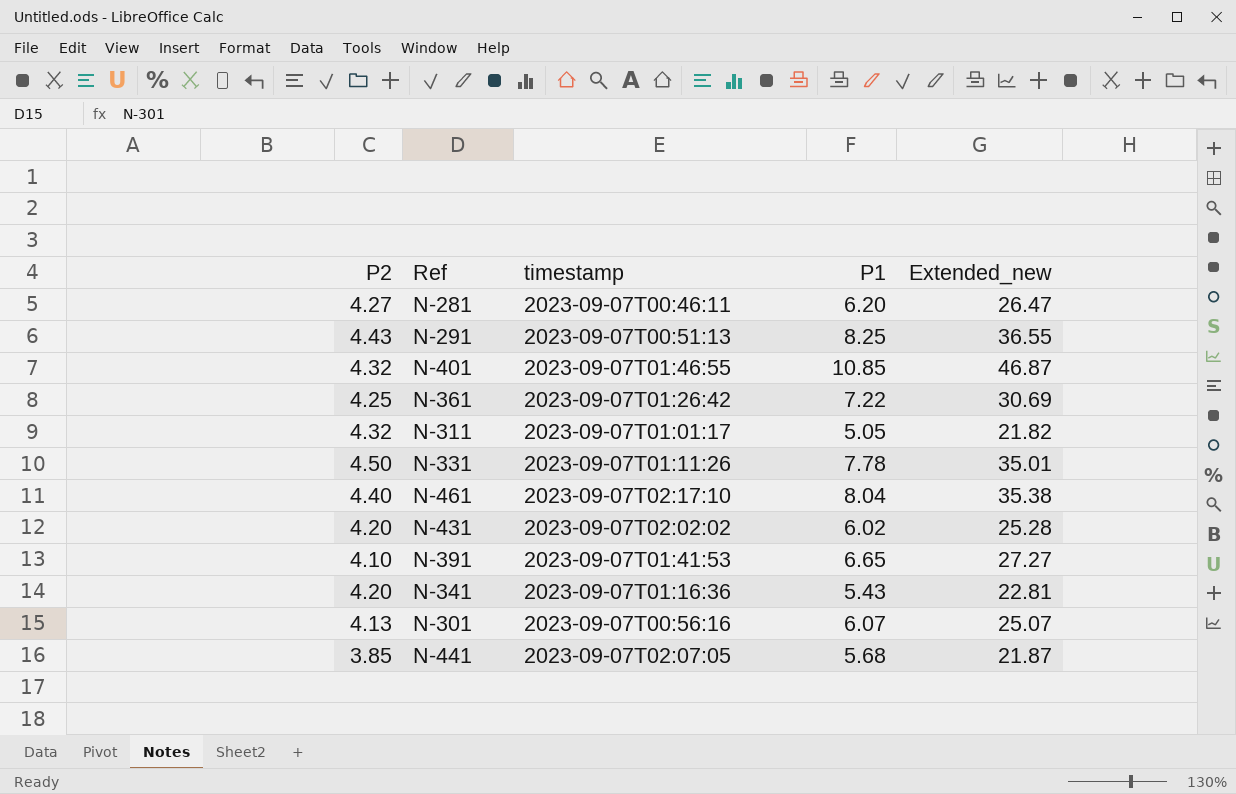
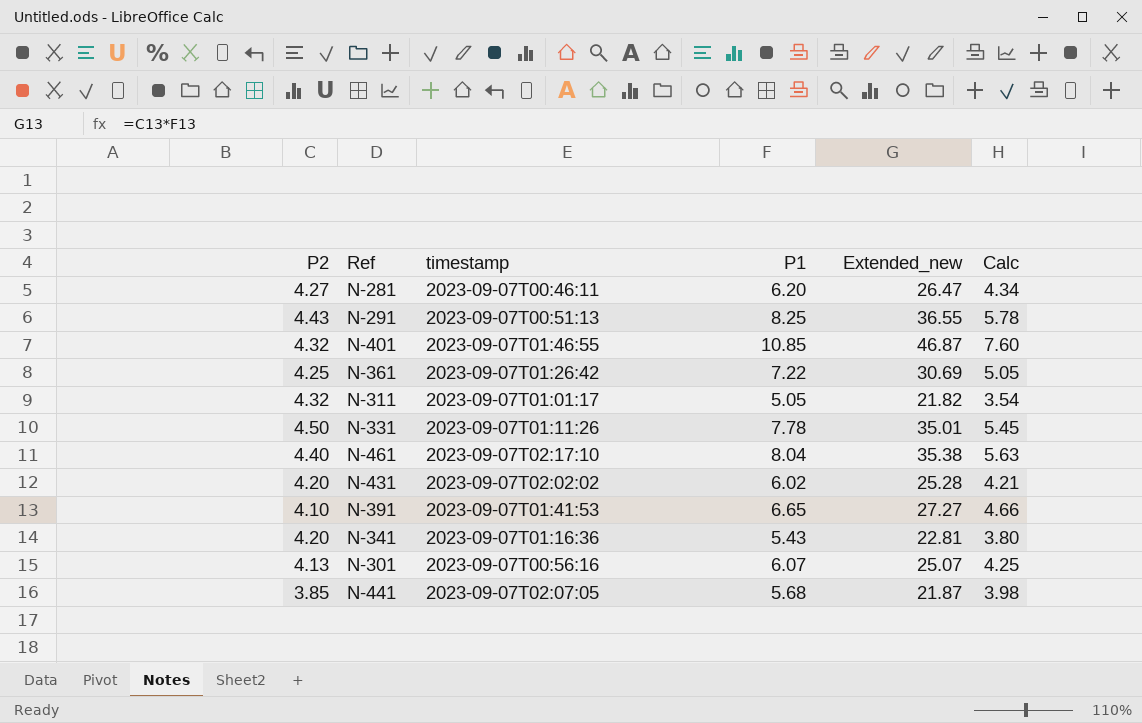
column Calc | formula: none -> [P1] * 0.7

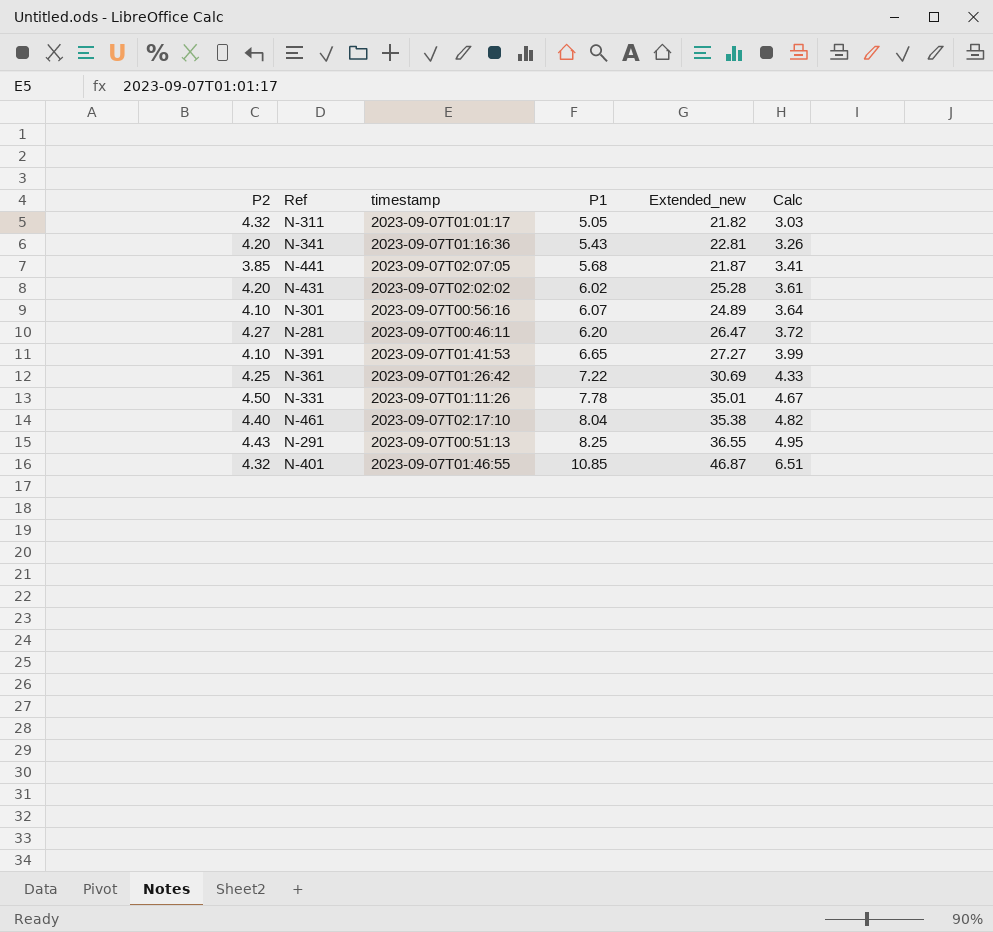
row order: none -> P1 ascending
column Calc | formula: [P1] * 0.7 -> [P1] * 0.6
N-301 | P2: 4.13 -> 4.10
N-301 | Extended_new: 25.07 -> 24.89

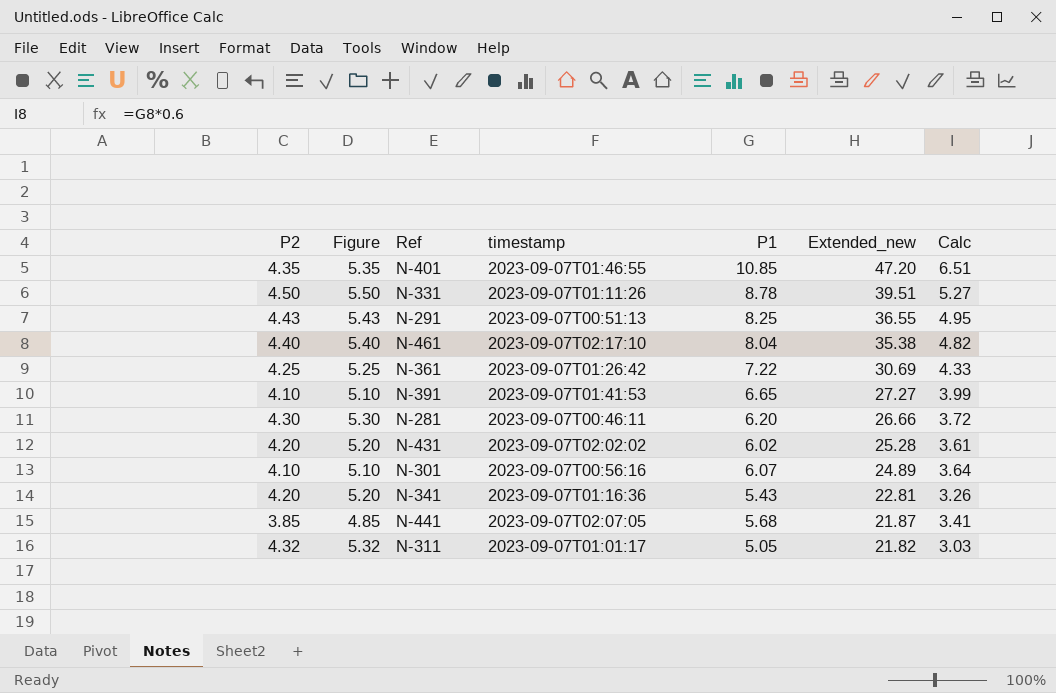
row order: P1 ascending -> Extended_new descending
column Figure | formula: none -> [P2] + 1
N-401 | P2: 4.32 -> 4.35
N-401 | Extended_new: 46.87 -> 47.20
N-331 | P1: 7.78 -> 8.78
N-331 | Extended_new: 35.01 -> 39.51
N-331 | Calc: 4.67 -> 5.27
N-281 | P2: 4.27 -> 4.30
N-281 | Extended_new: 26.47 -> 26.66

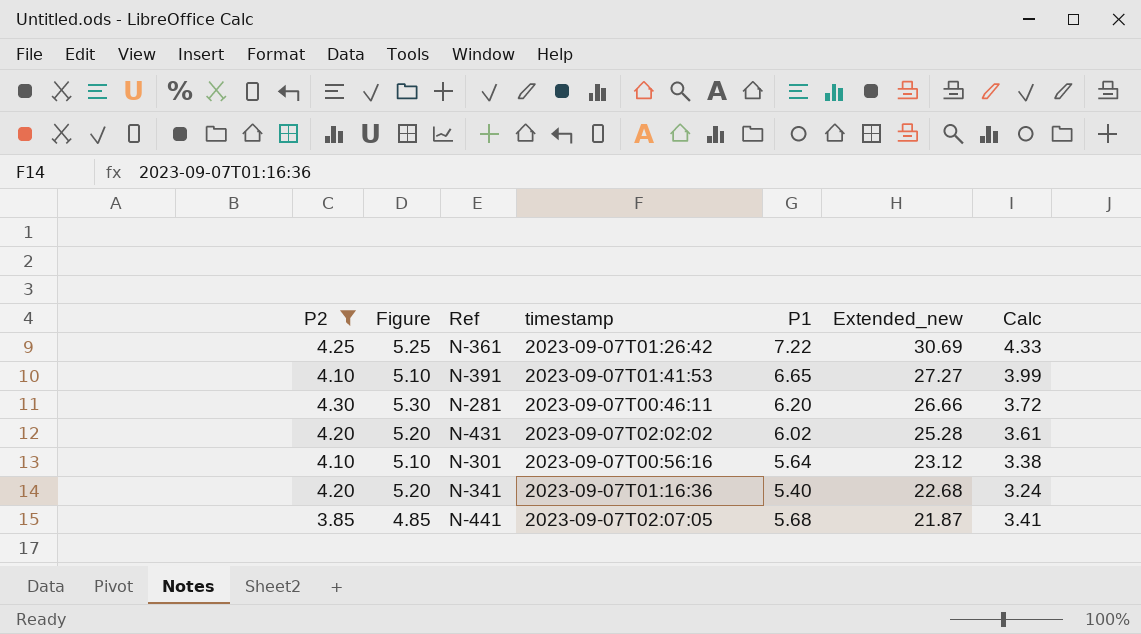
filter: none -> P2 <= 4.30
N-301 | P1: 6.07 -> 5.64
N-301 | Extended_new: 24.89 -> 23.12
N-301 | Calc: 3.64 -> 3.38
N-341 | P1: 5.43 -> 5.40
N-341 | Extended_new: 22.81 -> 22.68
N-341 | Calc: 3.26 -> 3.24

